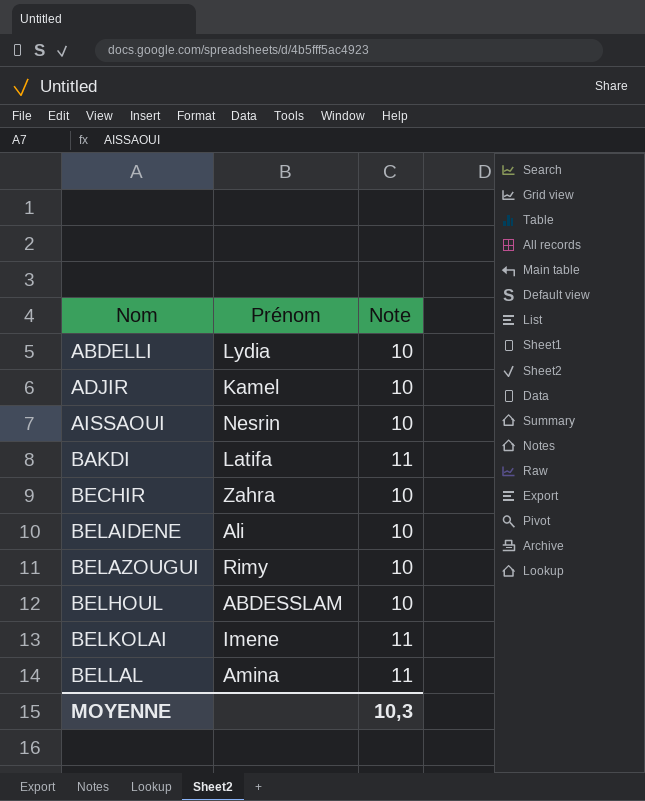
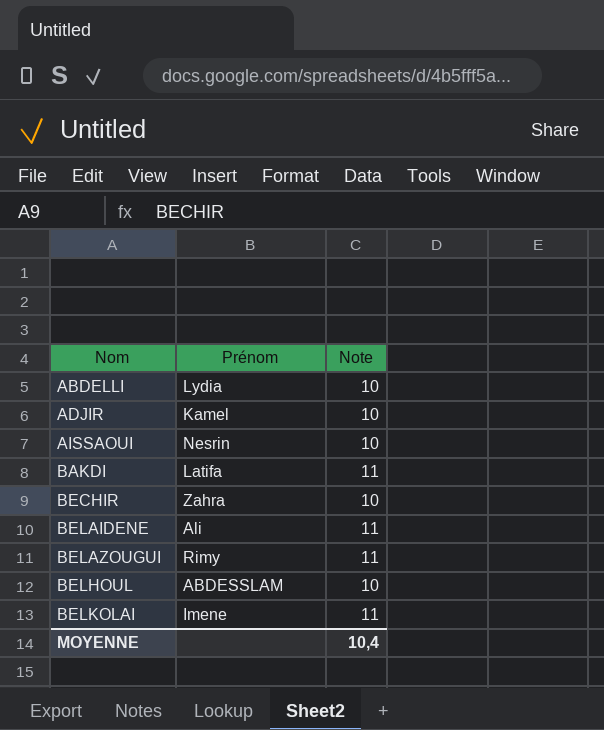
row BELLAL: Amina | 11 -> none
BELAIDENE | Note: 10 -> 11
BELAZOUGUI | Note: 10 -> 11
MOYENNE | Note: 10,3 -> 10,4

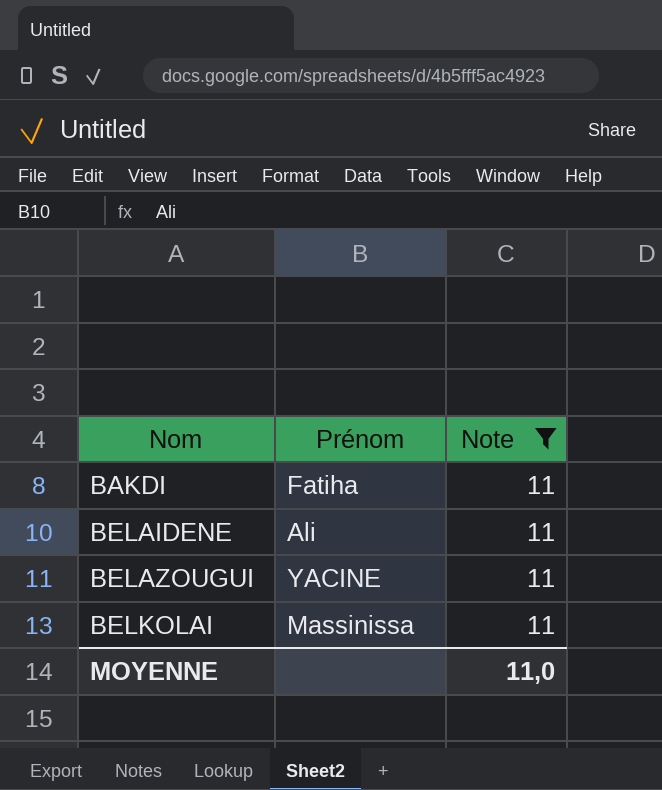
filter: none -> Note = 11
BAKDI | Prénom: Latifa -> Fatiha
BELAZOUGUI | Prénom: Rimy -> YACINE
BELKOLAI | Prénom: Imene -> Massinissa
MOYENNE | Note: 10,4 -> 11,0

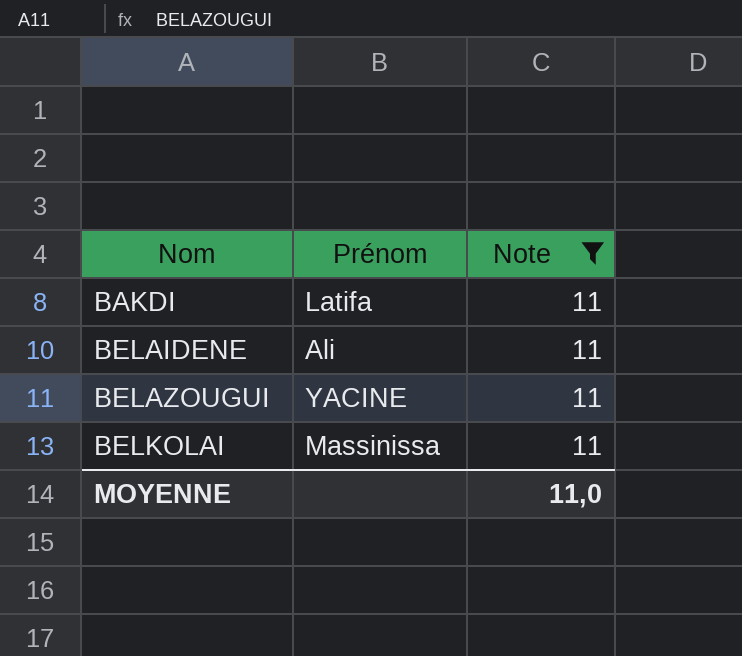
BAKDI | Prénom: Fatiha -> Latifa

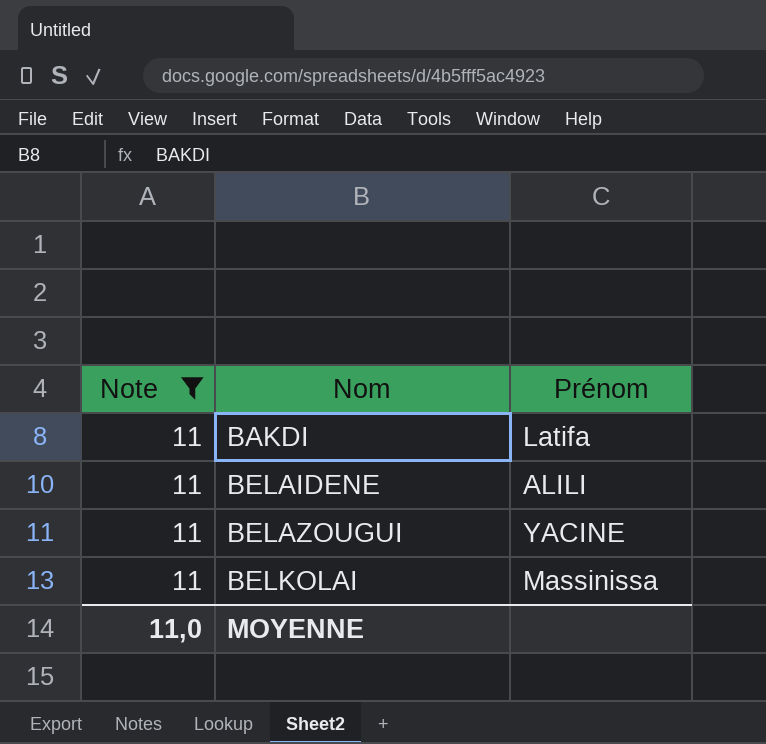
column Note | position: 3 -> 1
BELAIDENE | Prénom: Ali -> ALILI

